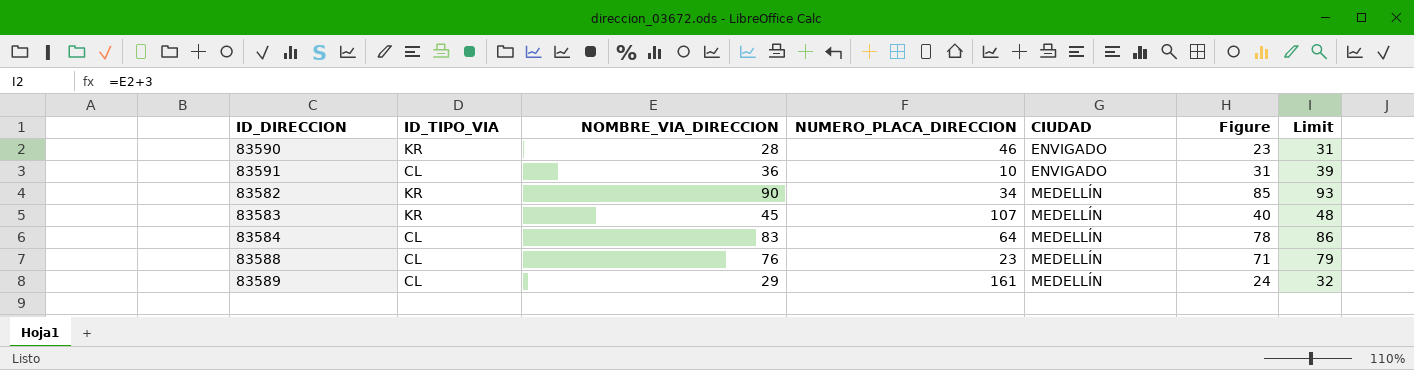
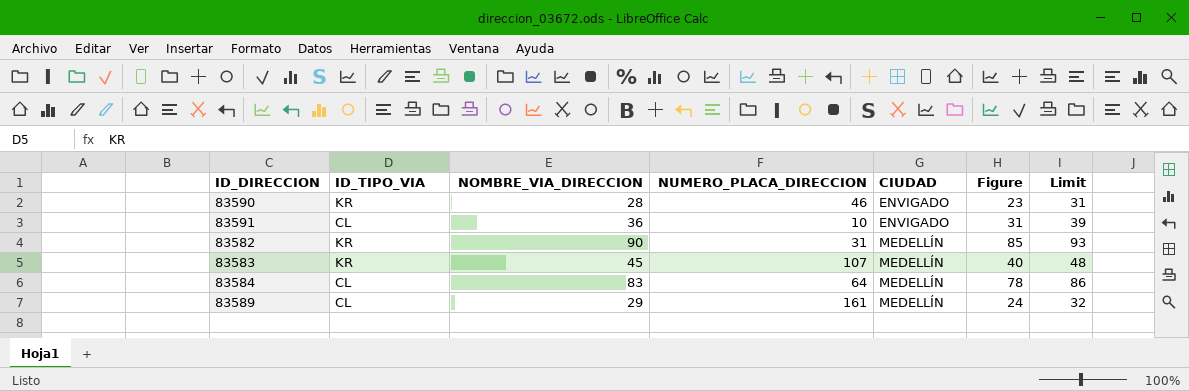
row 83588: CL | 76 | 23 | MEDELLÍN | 71 | 79 -> none
83582 | NUMERO_PLACA_DIRECCION: 34 -> 31

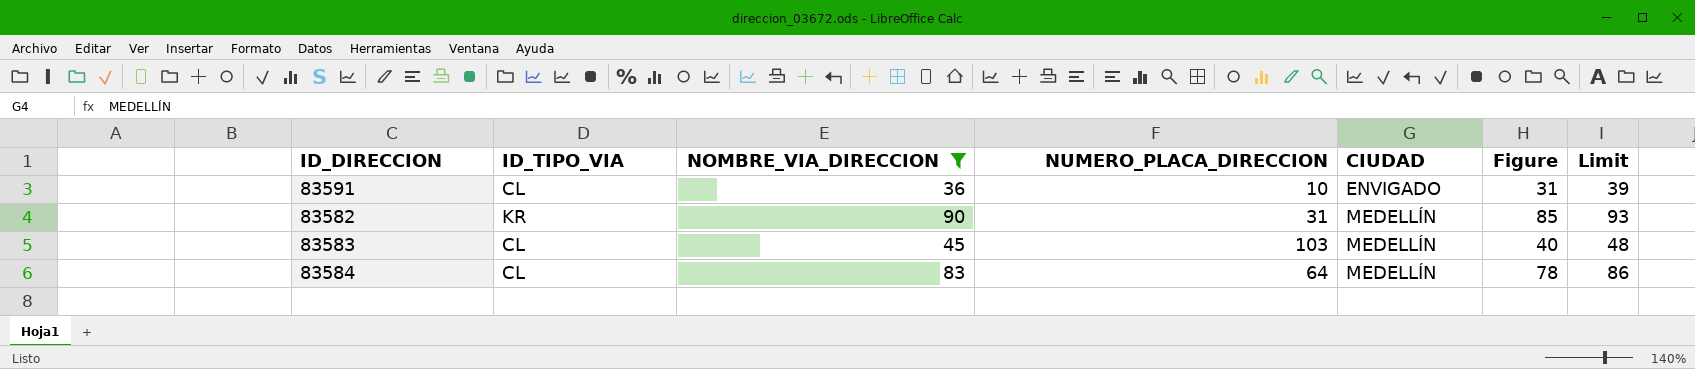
filter: none -> NOMBRE_VIA_DIRECCION >= 36
83583 | ID_TIPO_VIA: KR -> CL
83583 | NUMERO_PLACA_DIRECCION: 107 -> 103

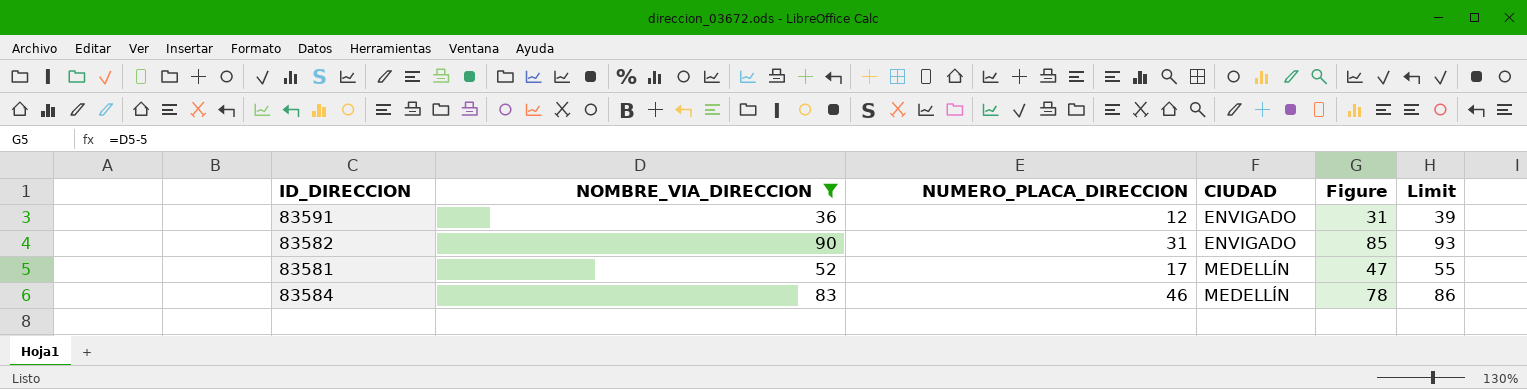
column ID_TIPO_VIA | position: 2 -> none
row 83583: CL | 45 | 103 | MEDELLÍN | 40 | 48 -> none
83591 | NUMERO_PLACA_DIRECCION: 10 -> 12
83582 | CIUDAD: MEDELLÍN -> ENVIGADO
row 83581: none -> 52 | 17 | MEDELLÍN | 47 | 55
83584 | NUMERO_PLACA_DIRECCION: 64 -> 46

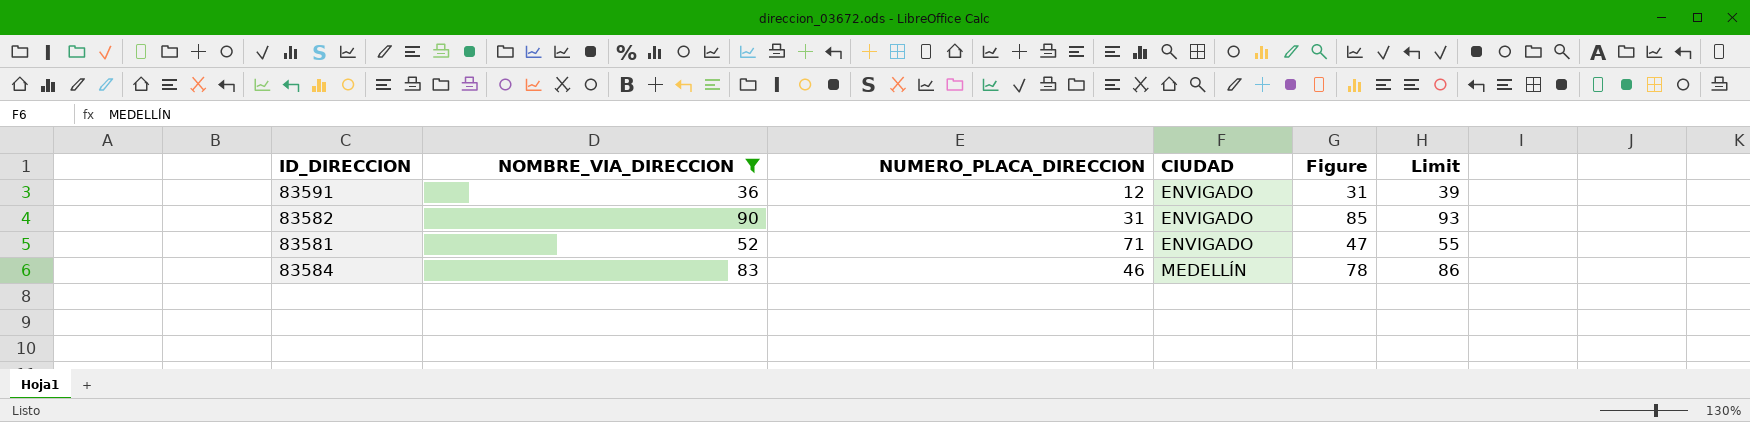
83581 | NUMERO_PLACA_DIRECCION: 17 -> 71
83581 | CIUDAD: MEDELLÍN -> ENVIGADO

